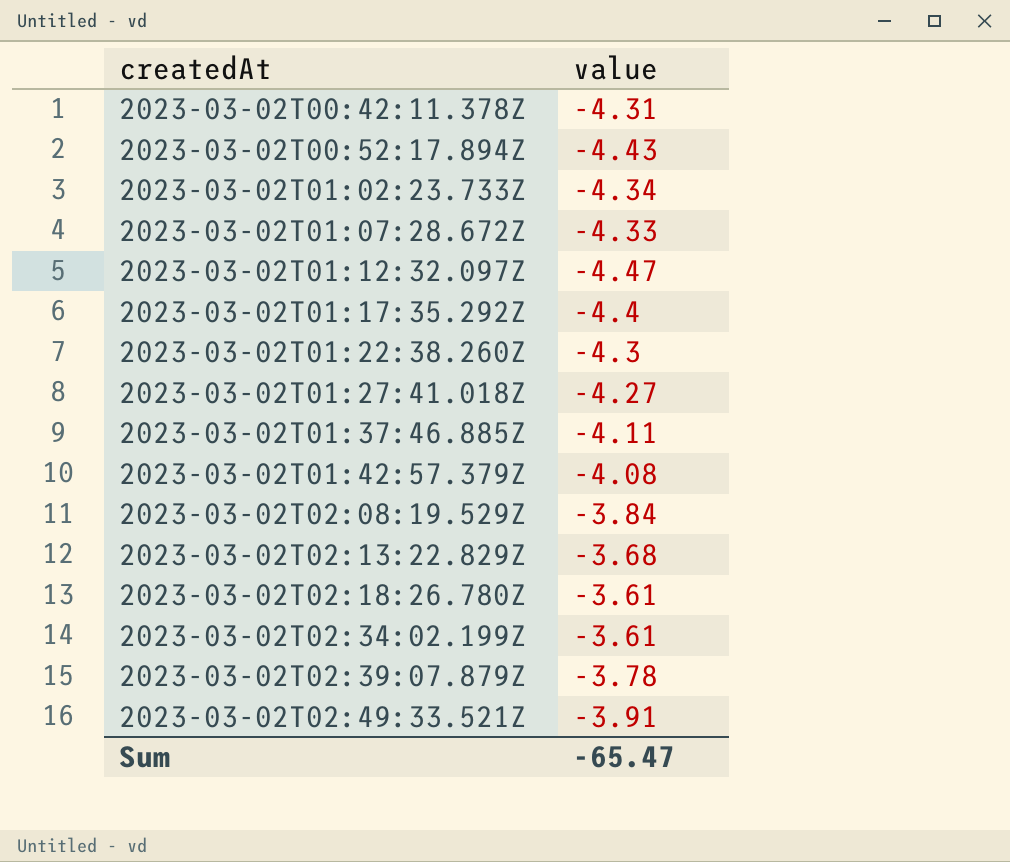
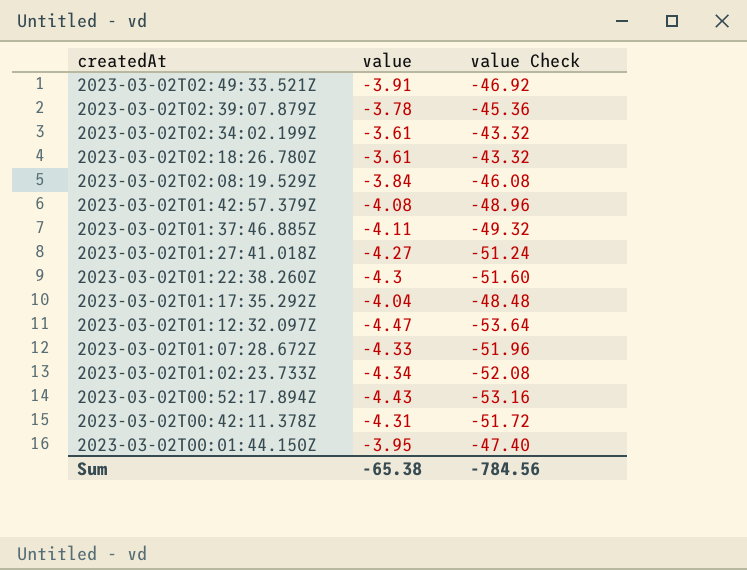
row order: createdAt ascending -> createdAt descending
column value Check | formula: none -> [value] * 12
row 2023-03-02T02:13:22.829Z: -3.68 -> none
2023-03-02T01:17:35.292Z | value: -4.4 -> -4.04
row 2023-03-02T00:01:44.150Z: none -> -3.95 | -47.40
Sum | value: -65.47 -> -65.38

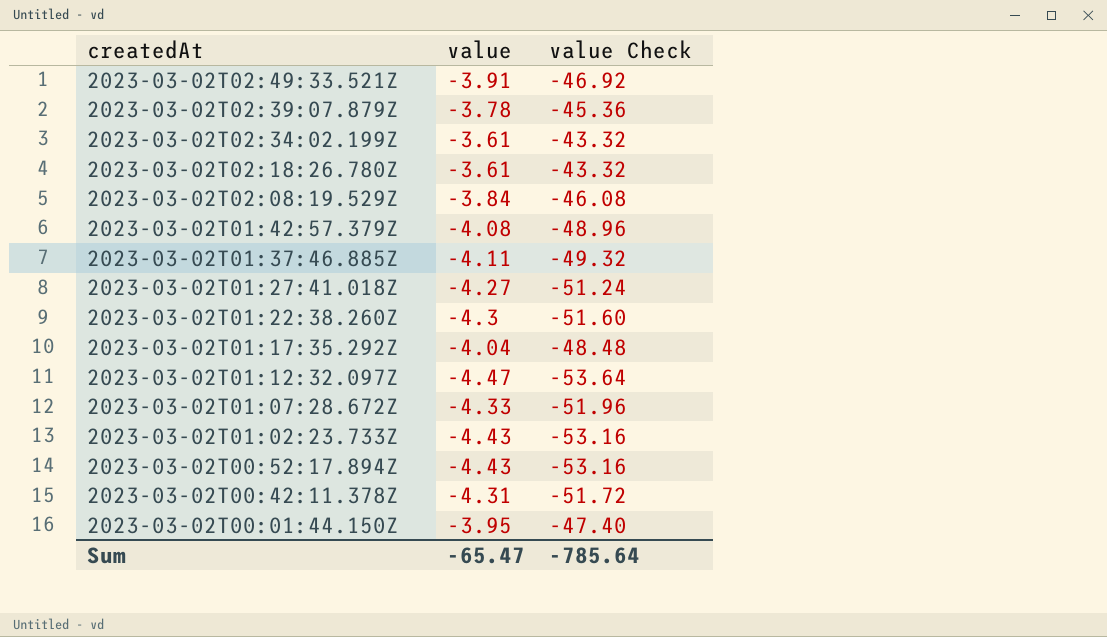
2023-03-02T01:02:23.733Z | value: -4.34 -> -4.43
2023-03-02T01:02:23.733Z | value Check: -52.08 -> -53.16
Sum | value: -65.38 -> -65.47
Sum | value Check: -784.56 -> -785.64

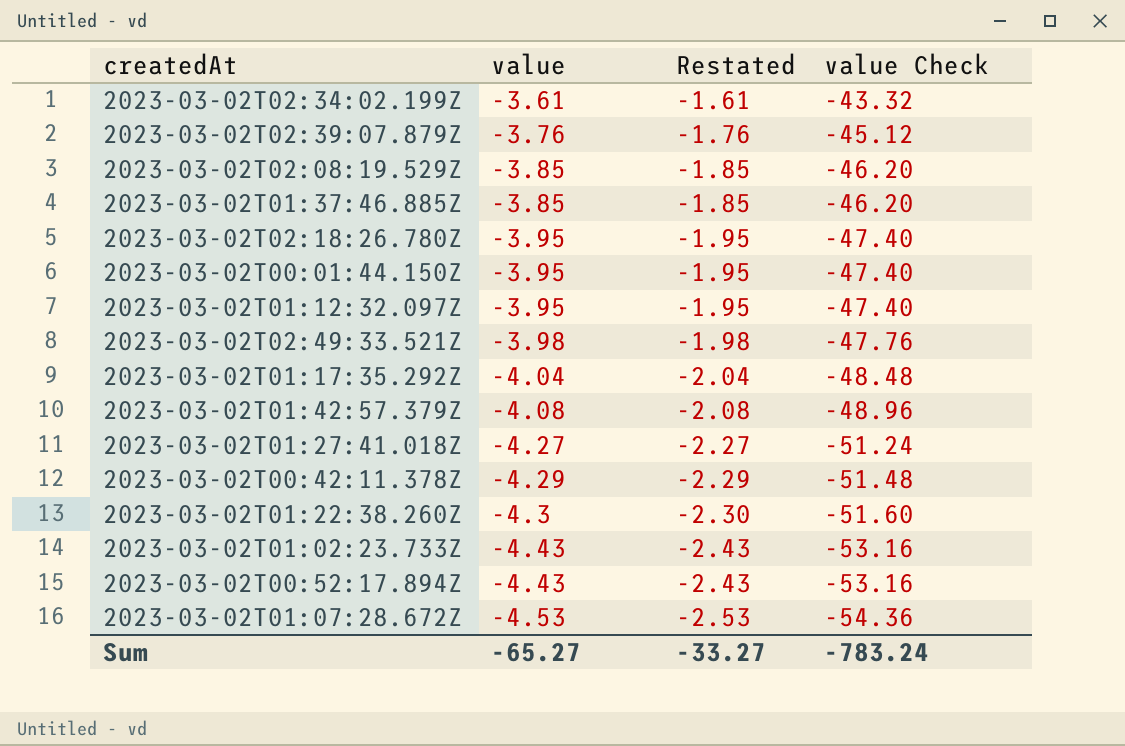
row order: createdAt descending -> value descending
column Restated | formula: none -> [value] + 2
2023-03-02T02:39:07.879Z | value: -3.78 -> -3.76
2023-03-02T02:39:07.879Z | value Check: -45.36 -> -45.12
2023-03-02T02:08:19.529Z | value: -3.84 -> -3.85
2023-03-02T02:08:19.529Z | value Check: -46.08 -> -46.20
2023-03-02T01:37:46.885Z | value: -4.11 -> -3.85
2023-03-02T01:37:46.885Z | value Check: -49.32 -> -46.20
2023-03-02T02:18:26.780Z | value: -3.61 -> -3.95
2023-03-02T02:18:26.780Z | value Check: -43.32 -> -47.40
2023-03-02T01:12:32.097Z | value: -4.47 -> -3.95
2023-03-02T01:12:32.097Z | value Check: -53.64 -> -47.40
2023-03-02T02:49:33.521Z | value: -3.91 -> -3.98
2023-03-02T02:49:33.521Z | value Check: -46.92 -> -47.76
2023-03-02T00:42:11.378Z | value: -4.31 -> -4.29
2023-03-02T00:42:11.378Z | value Check: -51.72 -> -51.48
2023-03-02T01:07:28.672Z | value: -4.33 -> -4.53
2023-03-02T01:07:28.672Z | value Check: -51.96 -> -54.36
Sum | value: -65.47 -> -65.27
Sum | value Check: -785.64 -> -783.24

